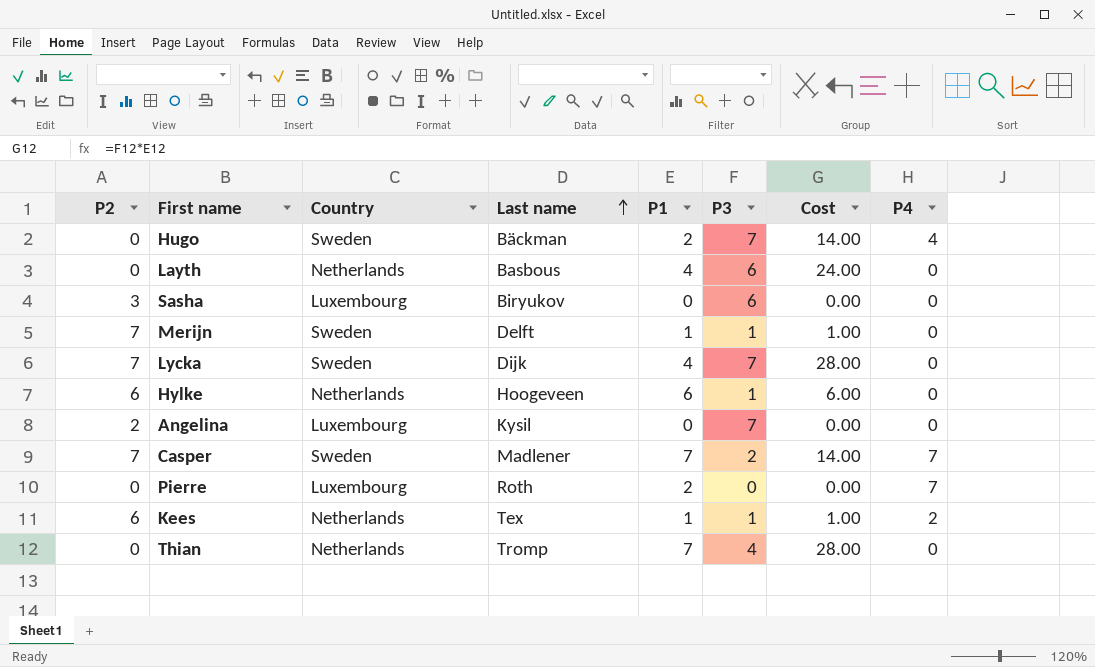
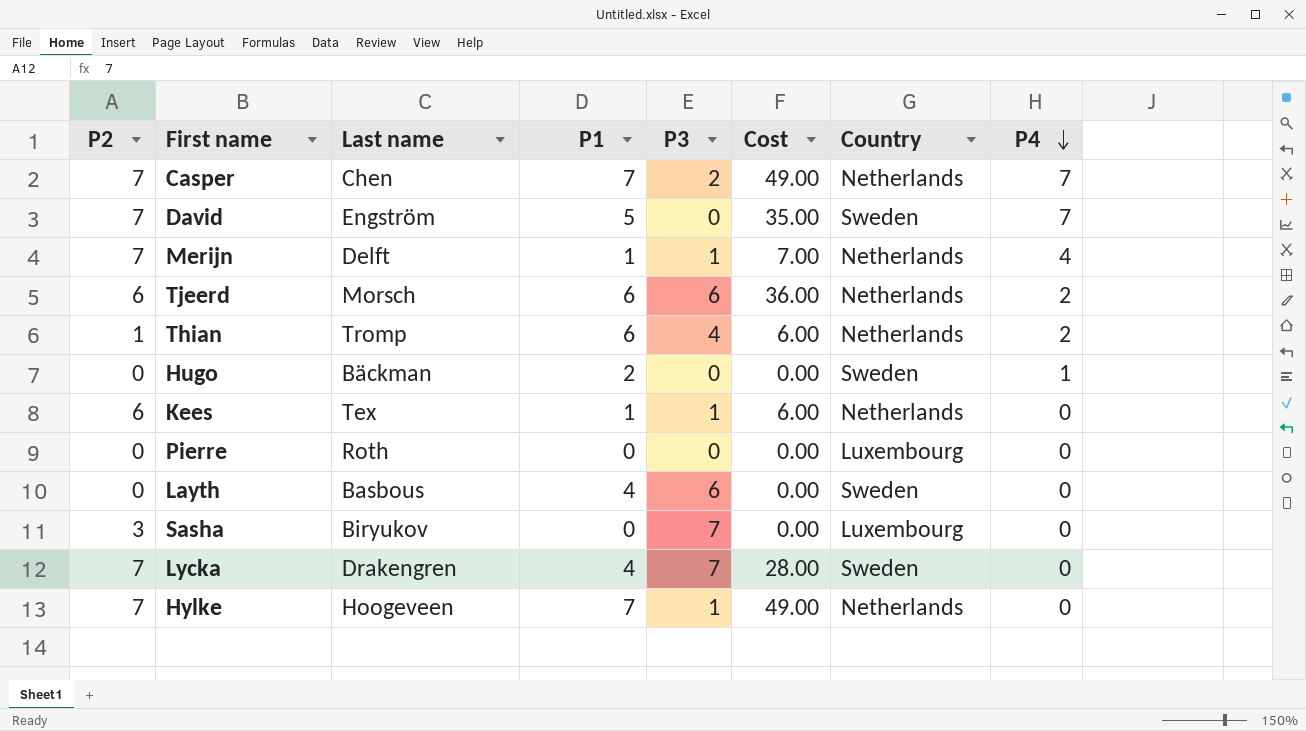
row order: Last name ascending -> P4 descending
column Cost | formula: [P1] * [P3] -> [P2] * [P1]
column Country | position: 3 -> 7
row Angelina: 2 | Luxembourg | Kysil | 0 | 7 | 0.00 | 0 -> none
Casper | Last name: Madlener -> Chen
Casper | Country: Sweden -> Netherlands
row David: none -> 7 | Engström | 5 | 0 | 35.00 | Sweden | 7
Merijn | Country: Sweden -> Netherlands
Merijn | P4: 0 -> 4
row Tjeerd: none -> 6 | Morsch | 6 | 6 | 36.00 | Netherlands | 2
Thian | P2: 0 -> 1
Thian | P1: 7 -> 6
Thian | P4: 0 -> 2
Hugo | P3: 7 -> 0
Hugo | P4: 4 -> 1
Kees | P4: 2 -> 0
Pierre | P1: 2 -> 0
Pierre | P4: 7 -> 0
Layth | Country: Netherlands -> Sweden
Sasha | P3: 6 -> 7
Lycka | Last name: Dijk -> Drakengren
Hylke | P2: 6 -> 7
Hylke | P1: 6 -> 7

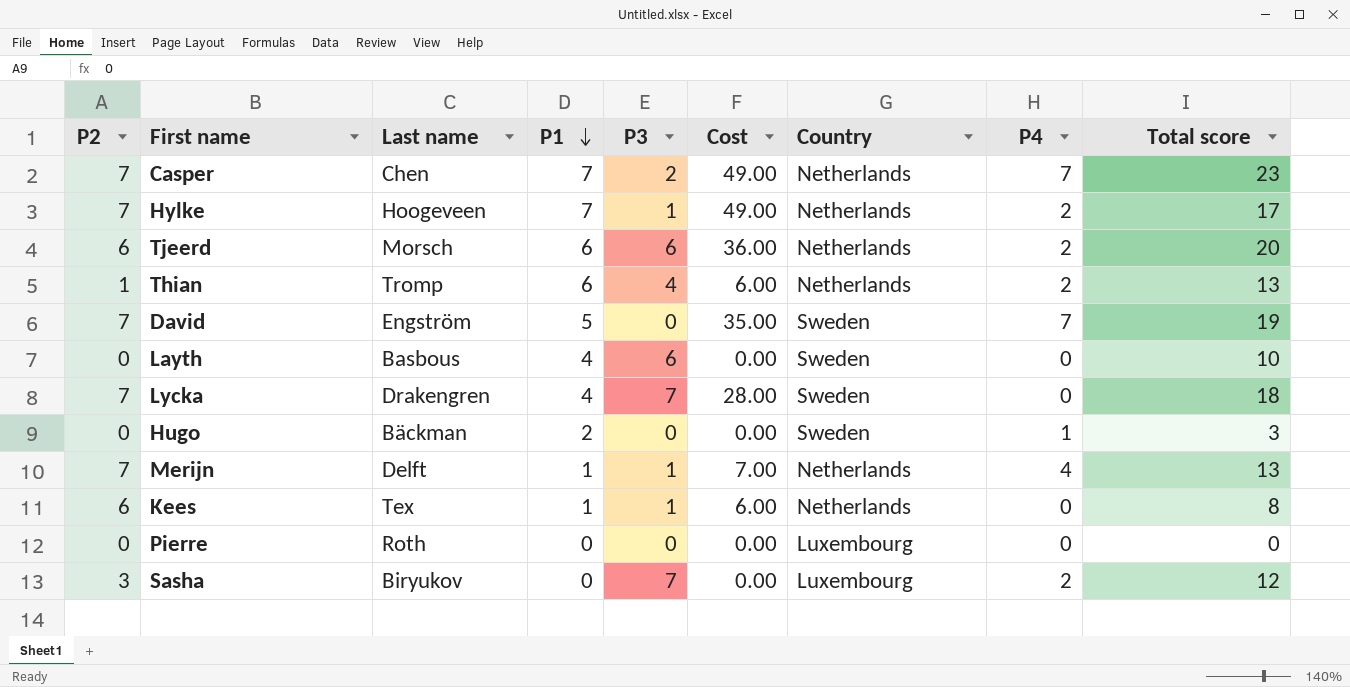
row order: P4 descending -> P1 descending
column Total score | formula: none -> [P2] + [P1] + [P3] + [P4]
Hylke | P4: 0 -> 2
Sasha | P4: 0 -> 2

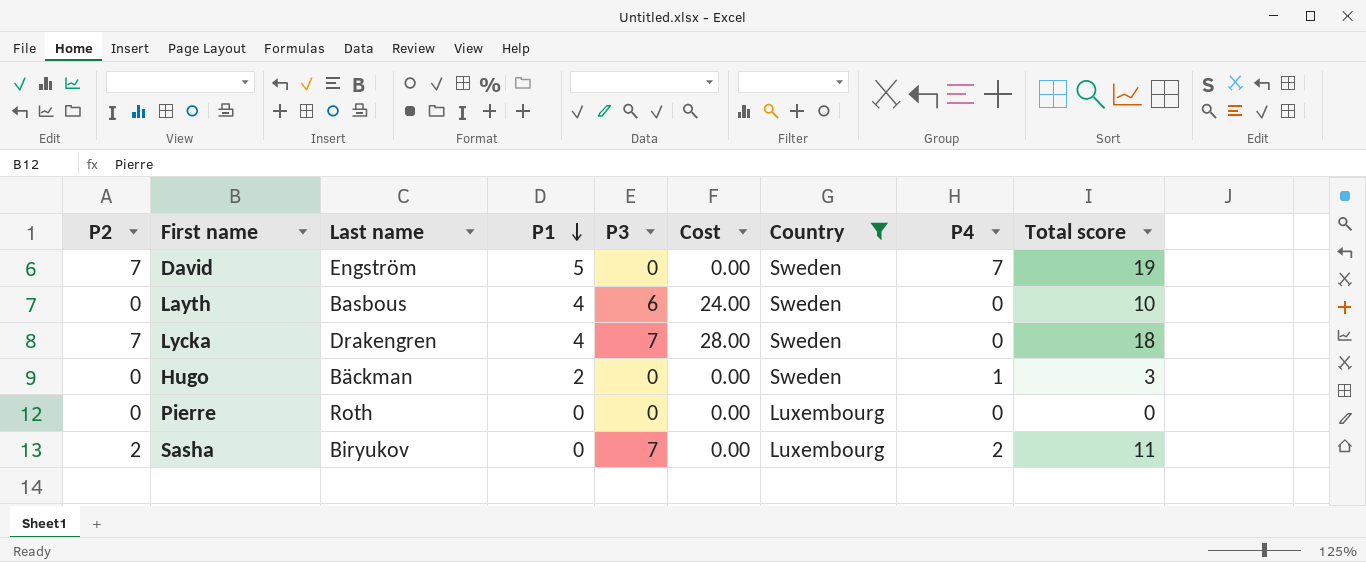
filter: none -> Country != Netherlands
column Cost | formula: [P2] * [P1] -> [P1] * [P3]
Sasha | P2: 3 -> 2
Sasha | Total score: 12 -> 11

